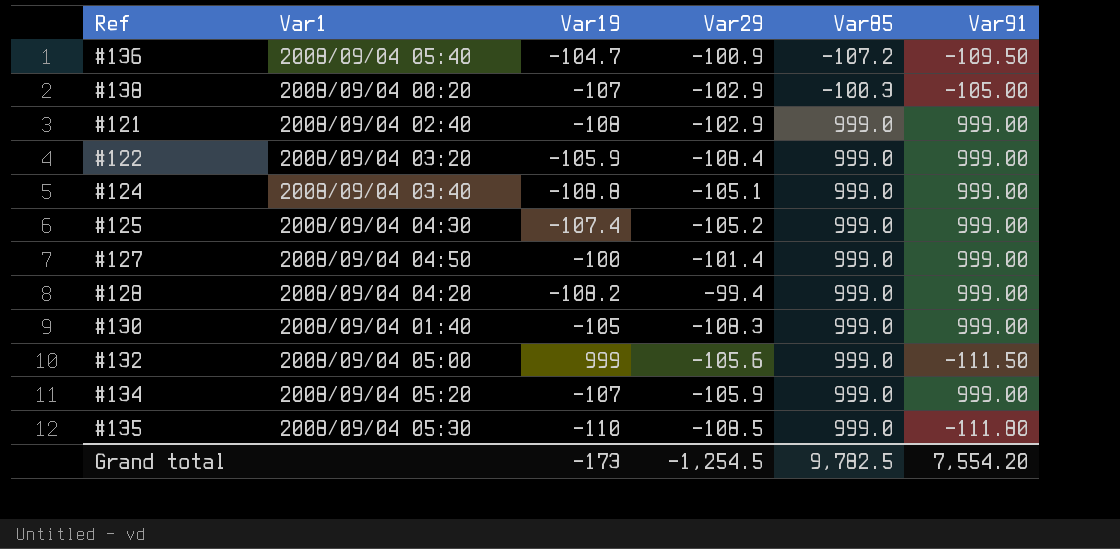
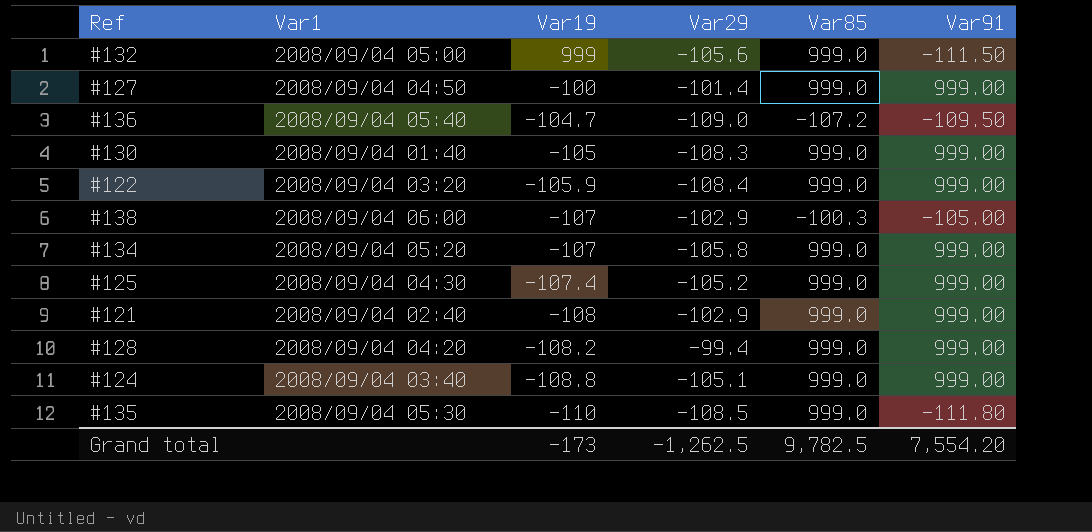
row order: Var85 ascending -> Var19 descending
#136 | Var29: -100.9 -> -109.0
#138 | Var1: 2008/09/04 00:20 -> 2008/09/04 06:00
#134 | Var29: -105.9 -> -105.8
Grand total | Var29: -1,254.5 -> -1,262.5

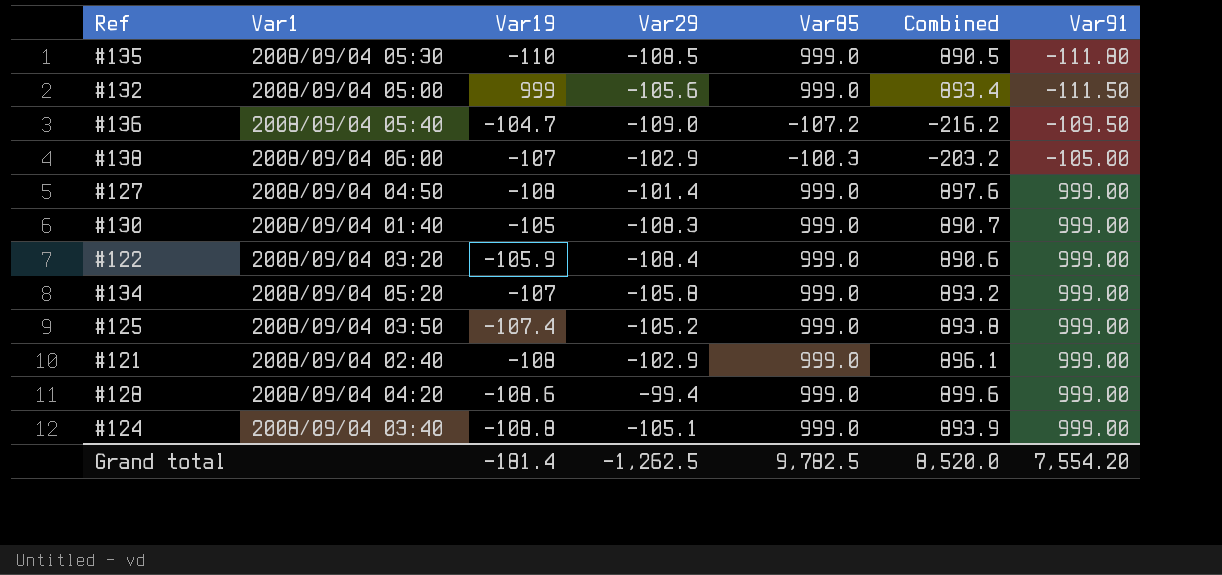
row order: Var19 descending -> Var91 ascending
column Combined | formula: none -> [Var29] + [Var85]
#127 | Var19: -100 -> -108
#125 | Var1: 2008/09/04 04:30 -> 2008/09/04 03:50
#128 | Var19: -108.2 -> -108.6
Grand total | Var19: -173 -> -181.4

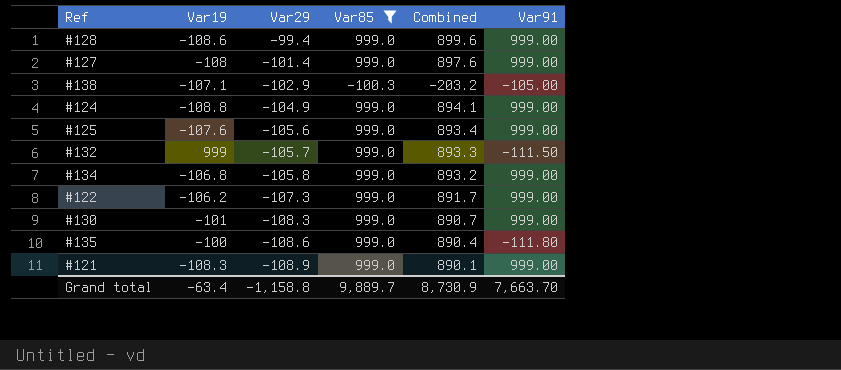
filter: none -> Var85 != -107.2
row order: Var91 ascending -> Var29 descending
column Var1 | position: 2 -> none
#138 | Var19: -107 -> -107.1
#124 | Var29: -105.1 -> -104.9
#124 | Combined: 893.9 -> 894.1
#125 | Var19: -107.4 -> -107.6
#125 | Var29: -105.2 -> -105.6
#125 | Combined: 893.8 -> 893.4
#132 | Var29: -105.6 -> -105.7
#132 | Combined: 893.4 -> 893.3
#134 | Var19: -107 -> -106.8
#122 | Var19: -105.9 -> -106.2
#122 | Var29: -108.4 -> -107.3
#122 | Combined: 890.6 -> 891.7
#130 | Var19: -105 -> -101
#135 | Var19: -110 -> -100
#135 | Var29: -108.5 -> -108.6
#135 | Combined: 890.5 -> 890.4
#121 | Var19: -108 -> -108.3
#121 | Var29: -102.9 -> -108.9
#121 | Combined: 896.1 -> 890.1
Grand total | Var19: -181.4 -> -63.4
Grand total | Var29: -1,262.5 -> -1,158.8
Grand total | Var85: 9,782.5 -> 9,889.7
Grand total | Combined: 8,520.0 -> 8,730.9
Grand total | Var91: 7,554.20 -> 7,663.70

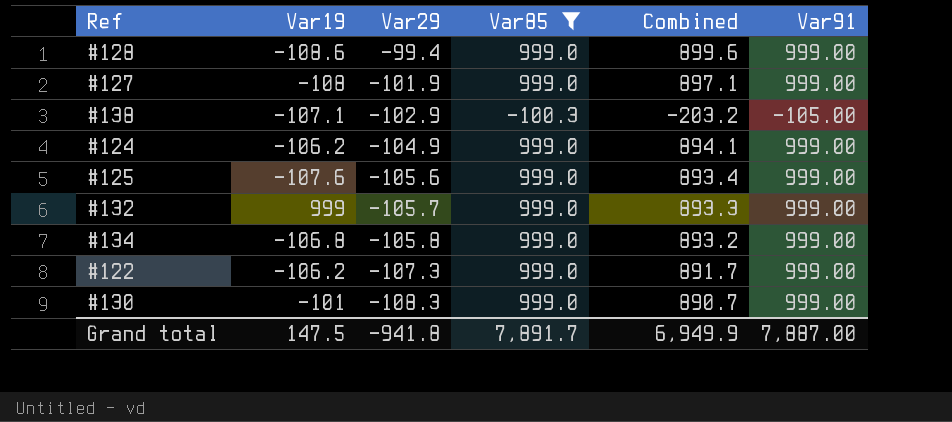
row #135: -100 | -108.6 | 999.0 | 890.4 | -111.80 -> none
row #121: -108.3 | -108.9 | 999.0 | 890.1 | 999.00 -> none
#127 | Var29: -101.4 -> -101.9
#127 | Combined: 897.6 -> 897.1
#124 | Var19: -108.8 -> -106.2
#132 | Var91: -111.50 -> 999.00
Grand total | Var19: -63.4 -> 147.5
Grand total | Var29: -1,158.8 -> -941.8
Grand total | Var85: 9,889.7 -> 7,891.7
Grand total | Combined: 8,730.9 -> 6,949.9
Grand total | Var91: 7,663.70 -> 7,887.00

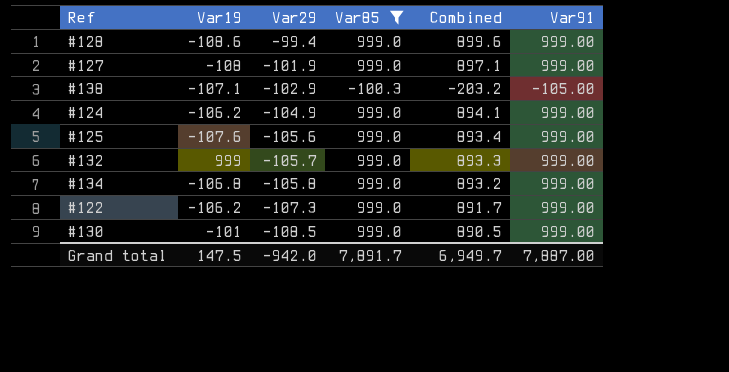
#130 | Var29: -108.3 -> -108.5
#130 | Combined: 890.7 -> 890.5
Grand total | Var29: -941.8 -> -942.0
Grand total | Combined: 6,949.9 -> 6,949.7

